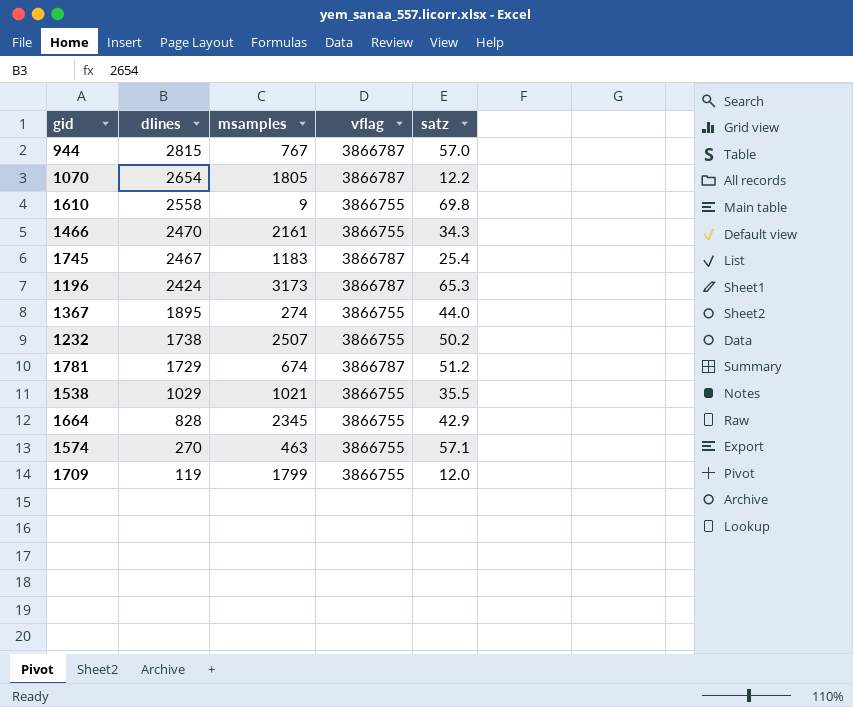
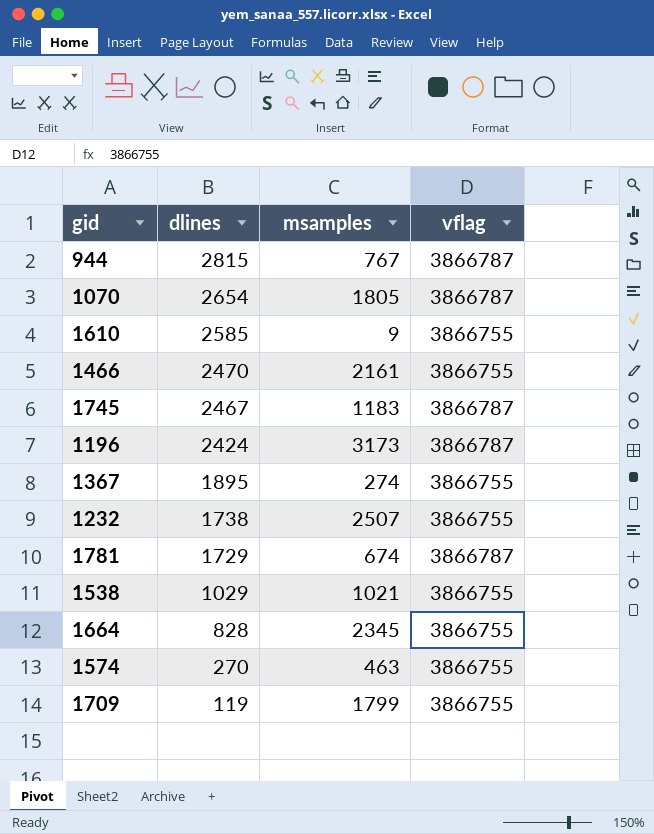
column satz | position: 5 -> none
1610 | dlines: 2558 -> 2585

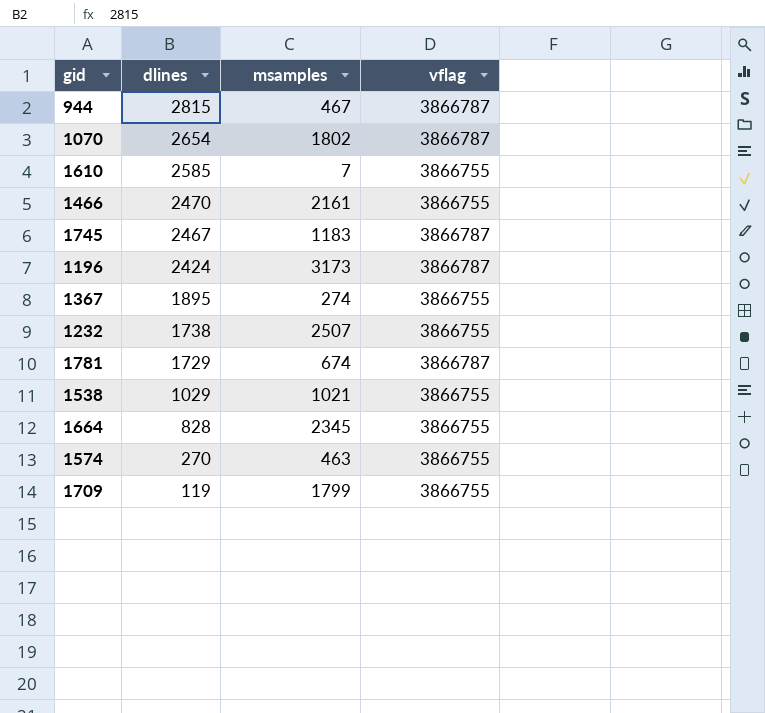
944 | msamples: 767 -> 467
1070 | msamples: 1805 -> 1802
1610 | msamples: 9 -> 7

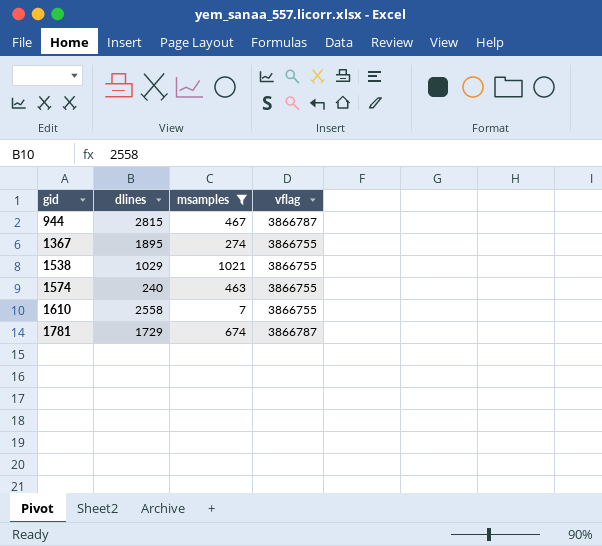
filter: none -> msamples <= 1021
row order: dlines descending -> gid ascending
1574 | dlines: 270 -> 240
1610 | dlines: 2585 -> 2558

